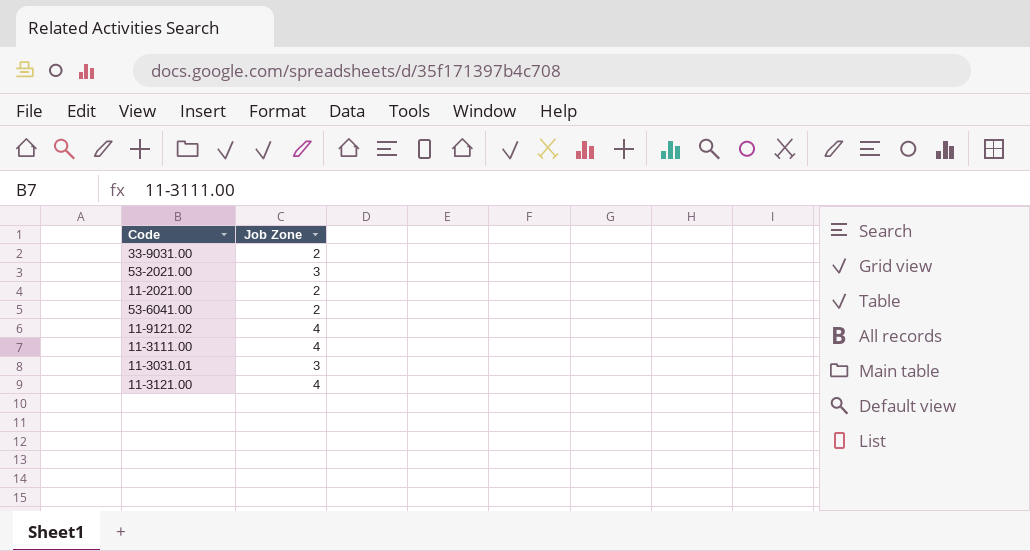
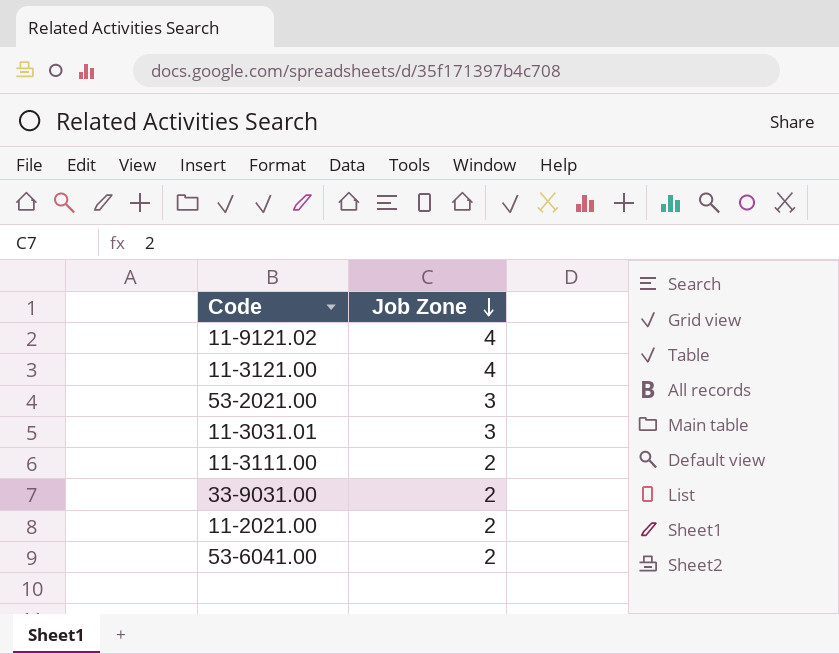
row order: none -> Job Zone descending
11-3111.00 | Job Zone: 4 -> 2

